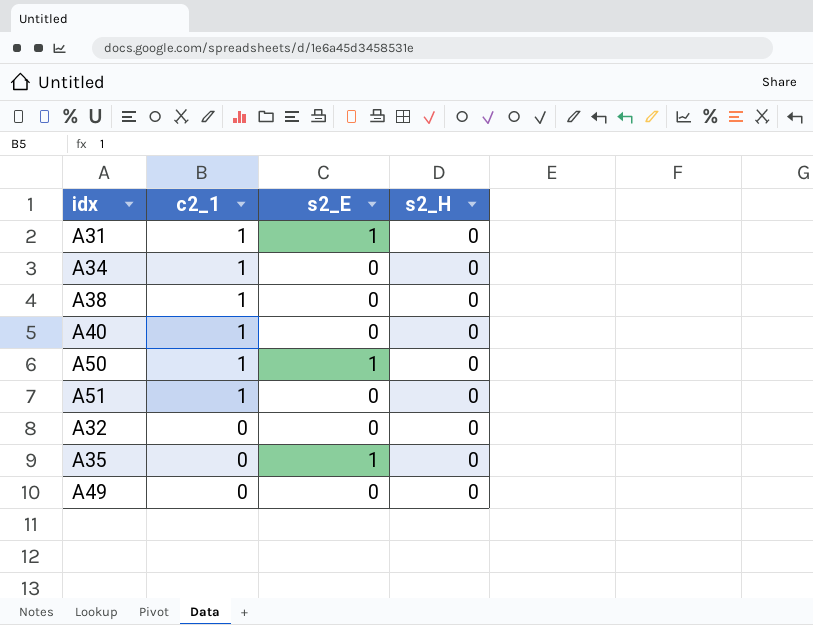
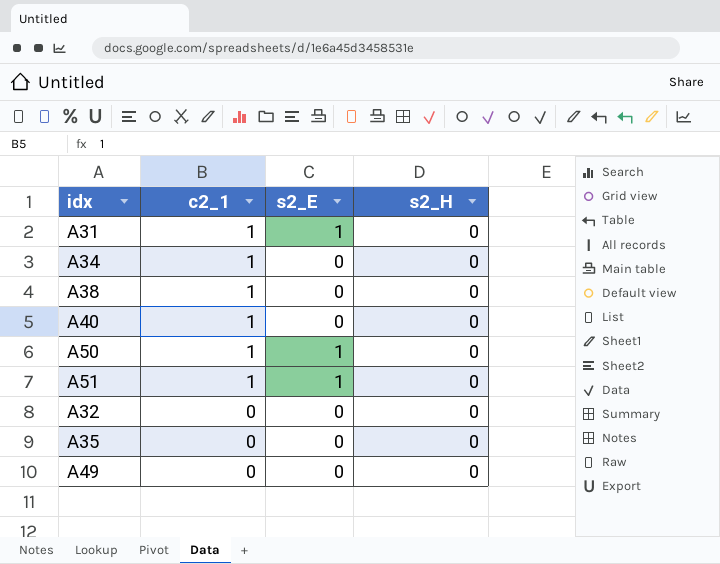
A51 | s2_E: 0 -> 1
A35 | s2_E: 1 -> 0

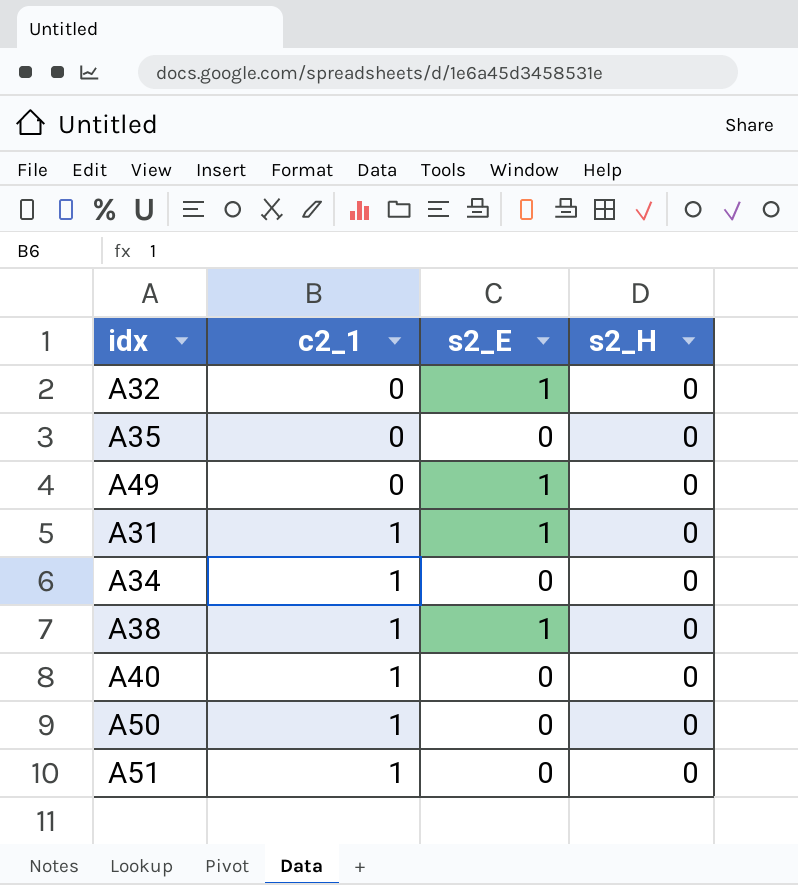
row order: c2_1 descending -> c2_1 ascending
A32 | s2_E: 0 -> 1
A49 | s2_E: 0 -> 1
A38 | s2_E: 0 -> 1
A50 | s2_E: 1 -> 0
A51 | s2_E: 1 -> 0

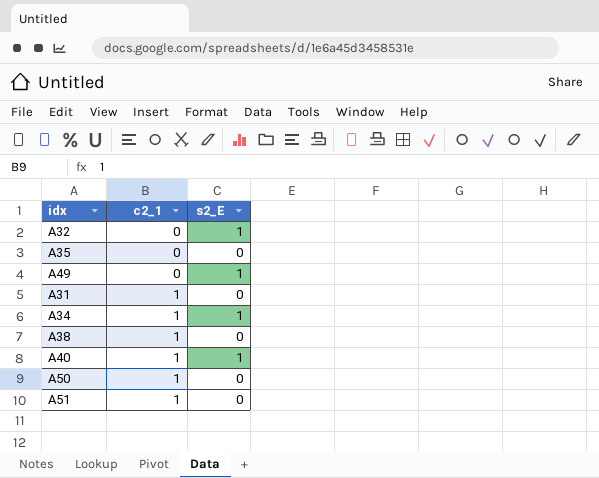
column s2_H | position: 4 -> none
A31 | s2_E: 1 -> 0
A34 | s2_E: 0 -> 1
A38 | s2_E: 1 -> 0
A40 | s2_E: 0 -> 1

